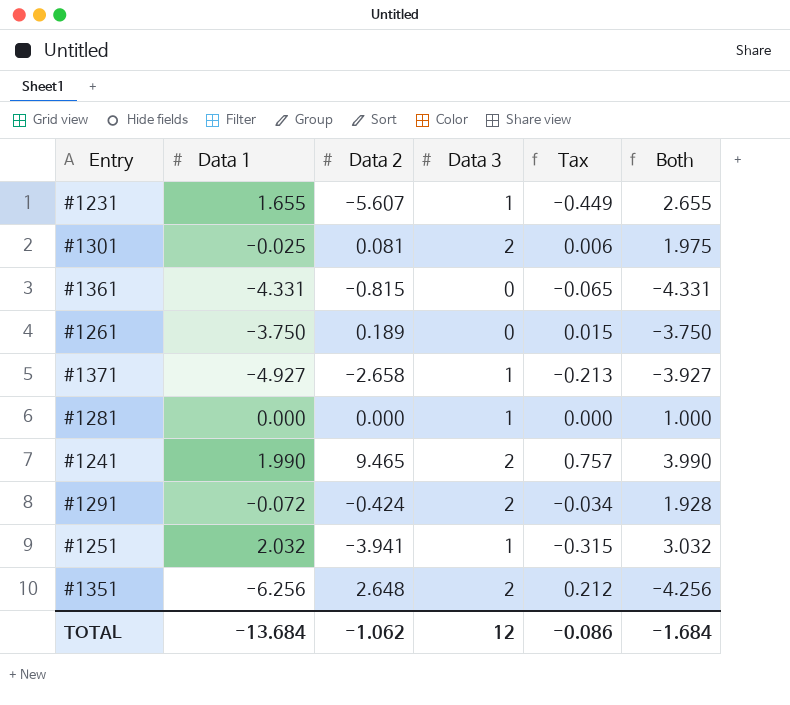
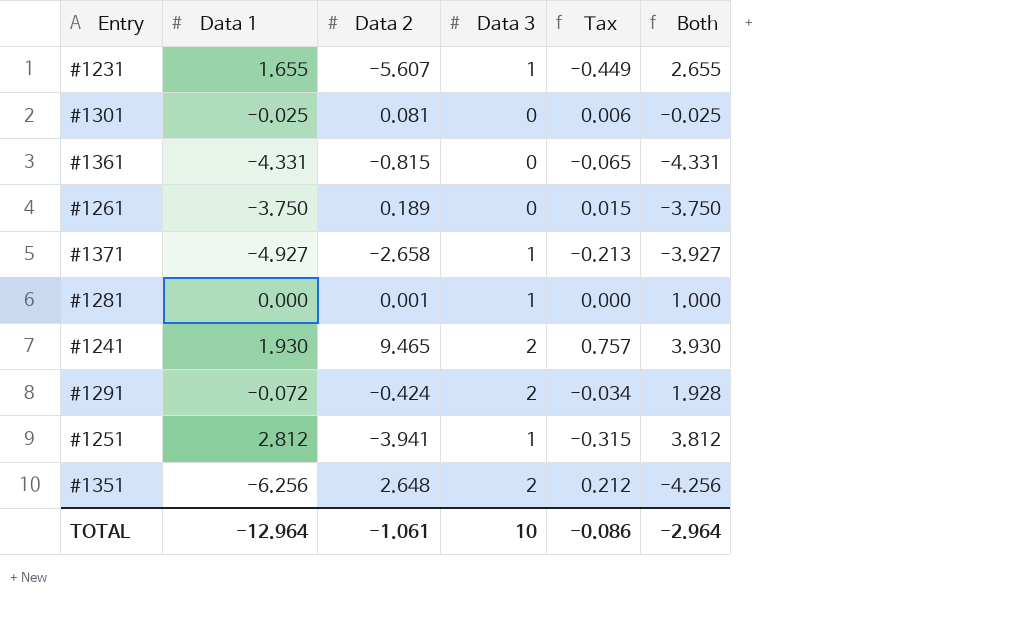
#1301 | Data 3: 2 -> 0
#1301 | Both: 1.975 -> -0.025
#1281 | Data 2: 0.000 -> 0.001
#1241 | Data 1: 1.990 -> 1.930
#1241 | Both: 3.990 -> 3.930
#1251 | Data 1: 2.032 -> 2.812
#1251 | Both: 3.032 -> 3.812
TOTAL | Data 1: -13.684 -> -12.964
TOTAL | Data 2: -1.062 -> -1.061
TOTAL | Data 3: 12 -> 10
TOTAL | Both: -1.684 -> -2.964

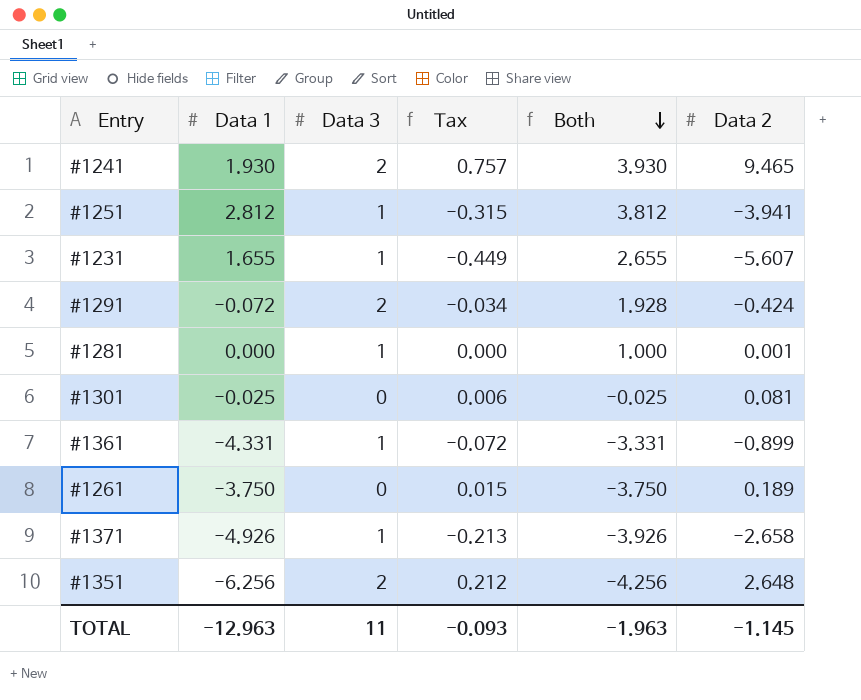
row order: none -> Both descending
column Data 2 | position: 3 -> 6
#1361 | Data 3: 0 -> 1
#1361 | Tax: -0.065 -> -0.072
#1361 | Both: -4.331 -> -3.331
#1361 | Data 2: -0.815 -> -0.899
#1371 | Data 1: -4.927 -> -4.926
#1371 | Both: -3.927 -> -3.926
TOTAL | Data 1: -12.964 -> -12.963
TOTAL | Data 3: 10 -> 11
TOTAL | Tax: -0.086 -> -0.093
TOTAL | Both: -2.964 -> -1.963
TOTAL | Data 2: -1.061 -> -1.145

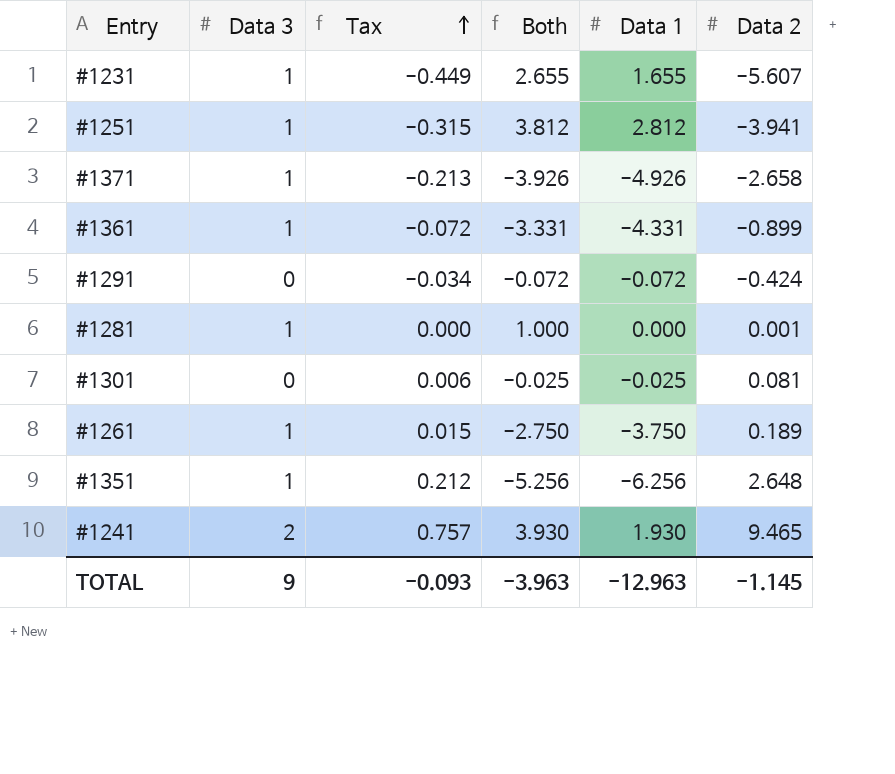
row order: Both descending -> Tax ascending
column Data 1 | position: 2 -> 5
#1291 | Data 3: 2 -> 0
#1291 | Both: 1.928 -> -0.072
#1261 | Data 3: 0 -> 1
#1261 | Both: -3.750 -> -2.750
#1351 | Data 3: 2 -> 1
#1351 | Both: -4.256 -> -5.256
TOTAL | Data 3: 11 -> 9
TOTAL | Both: -1.963 -> -3.963

